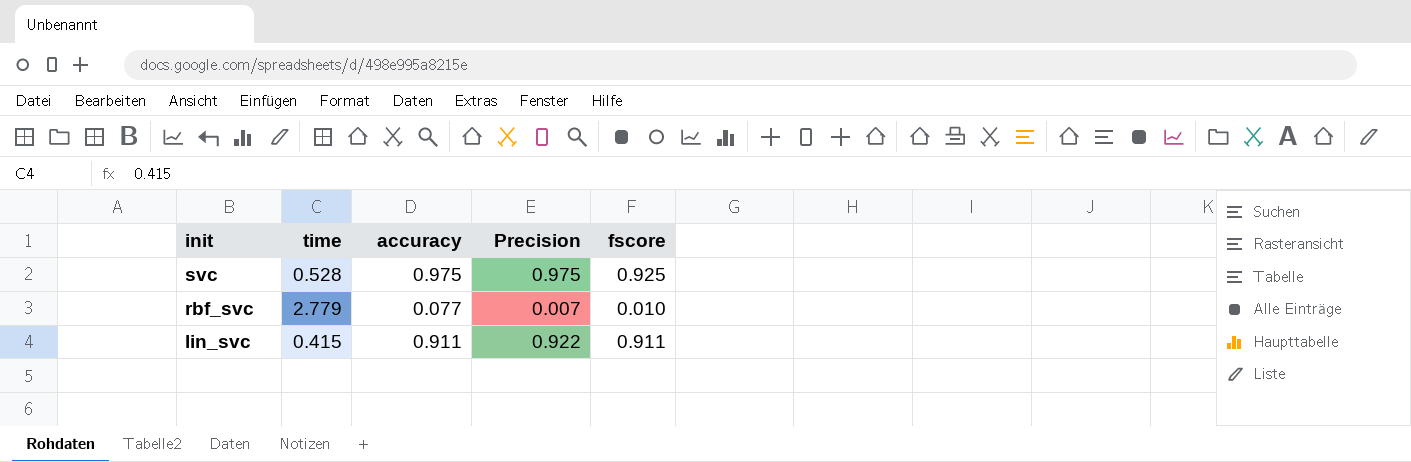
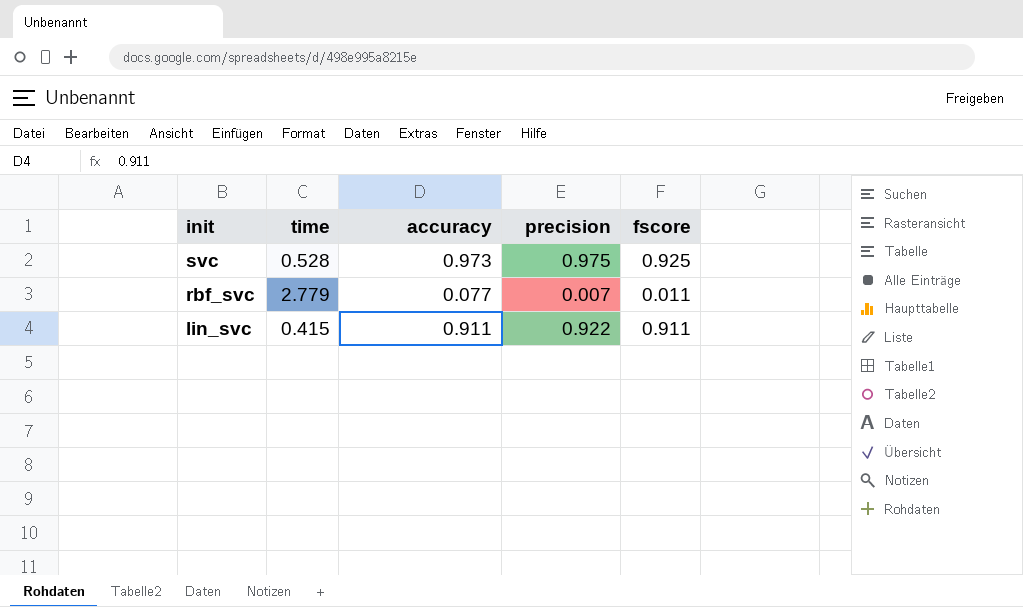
column name: Precision -> precision
svc | accuracy: 0.975 -> 0.973
rbf_svc | fscore: 0.010 -> 0.011

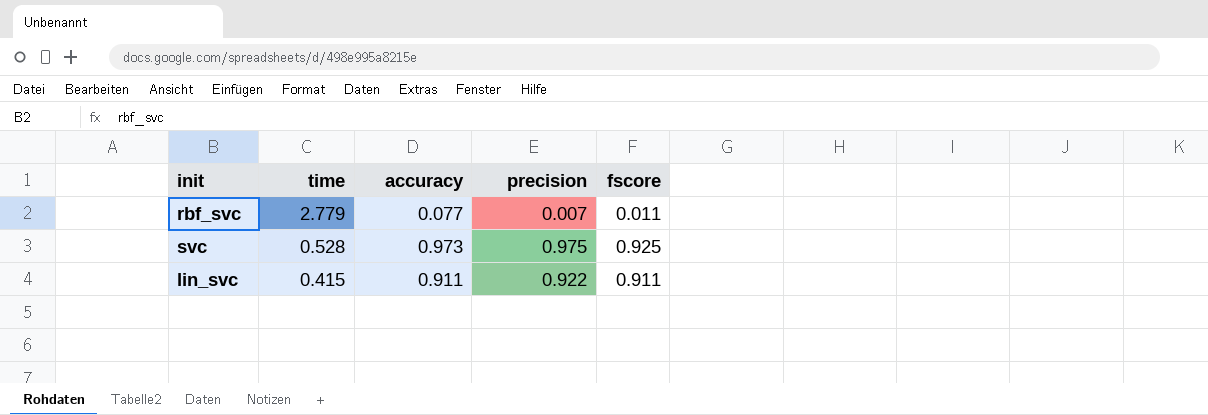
row order: init descending -> time descending

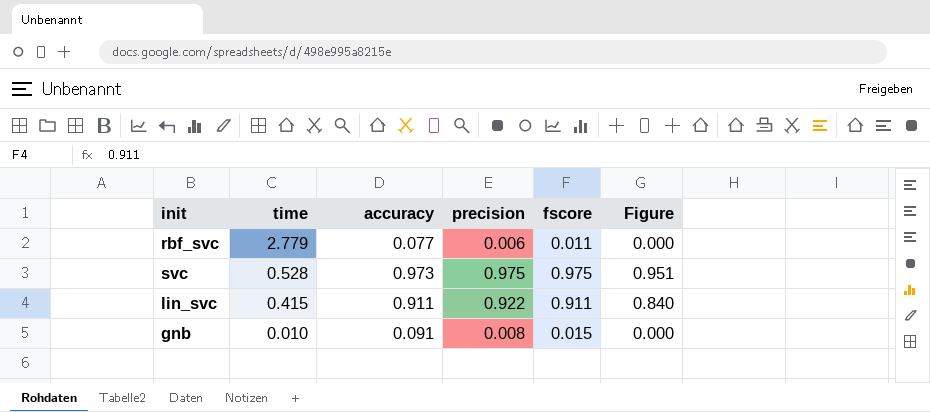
column Figure | formula: none -> [precision] * [fscore]
rbf_svc | precision: 0.007 -> 0.006
svc | fscore: 0.925 -> 0.975
row gnb: none -> 0.010 | 0.091 | 0.008 | 0.015 | 0.000

